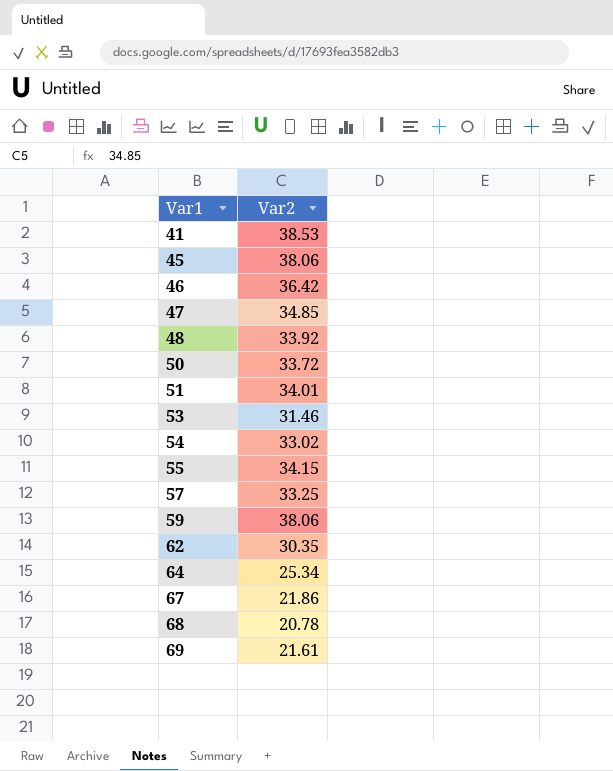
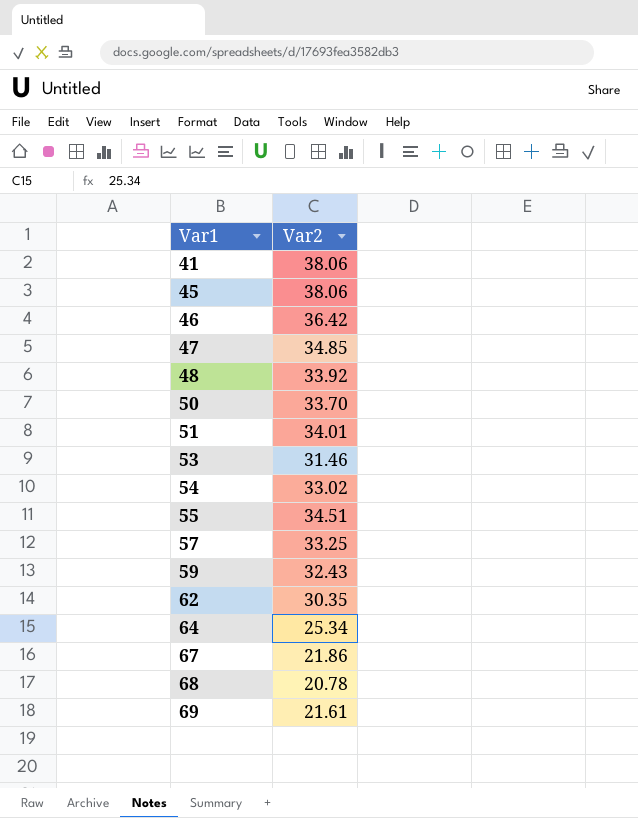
41 | Var2: 38.53 -> 38.06
50 | Var2: 33.72 -> 33.70
55 | Var2: 34.15 -> 34.51
59 | Var2: 38.06 -> 32.43

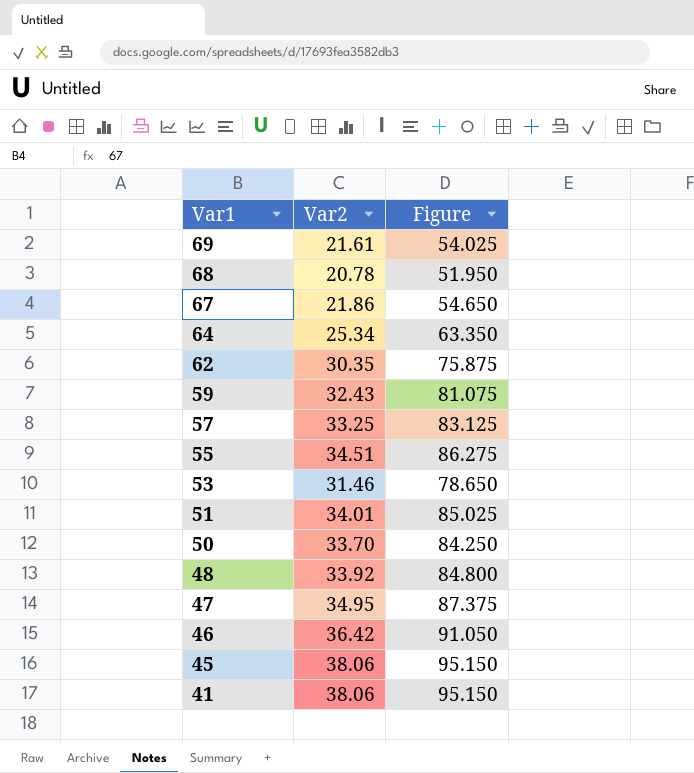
row order: Var1 ascending -> Var1 descending
column Figure | formula: none -> [Var2] * 2.5
row 54: 33.02 -> none
47 | Var2: 34.85 -> 34.95

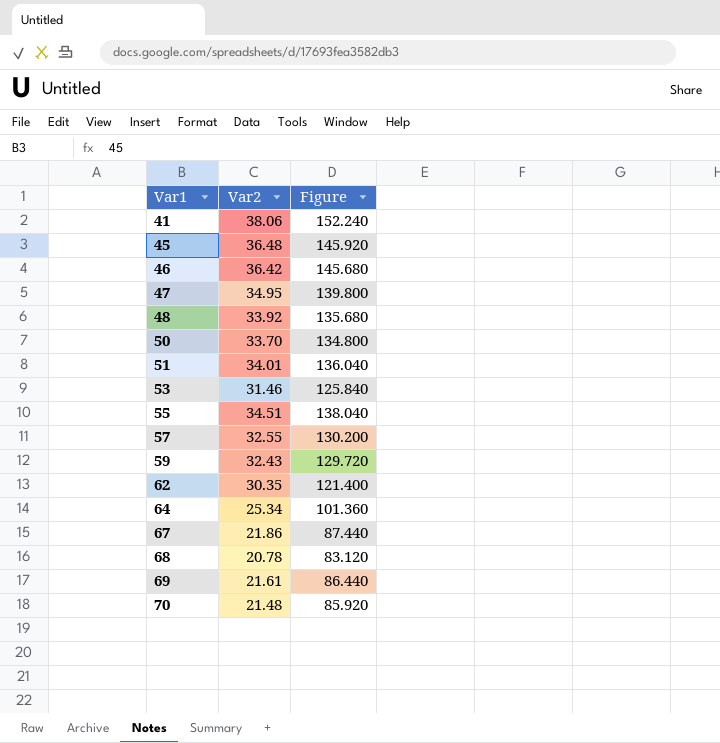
row order: Var1 descending -> Var1 ascending
column Figure | formula: [Var2] * 2.5 -> [Var2] * 4
45 | Var2: 38.06 -> 36.48
57 | Var2: 33.25 -> 32.55
row 70: none -> 21.48 | 85.920

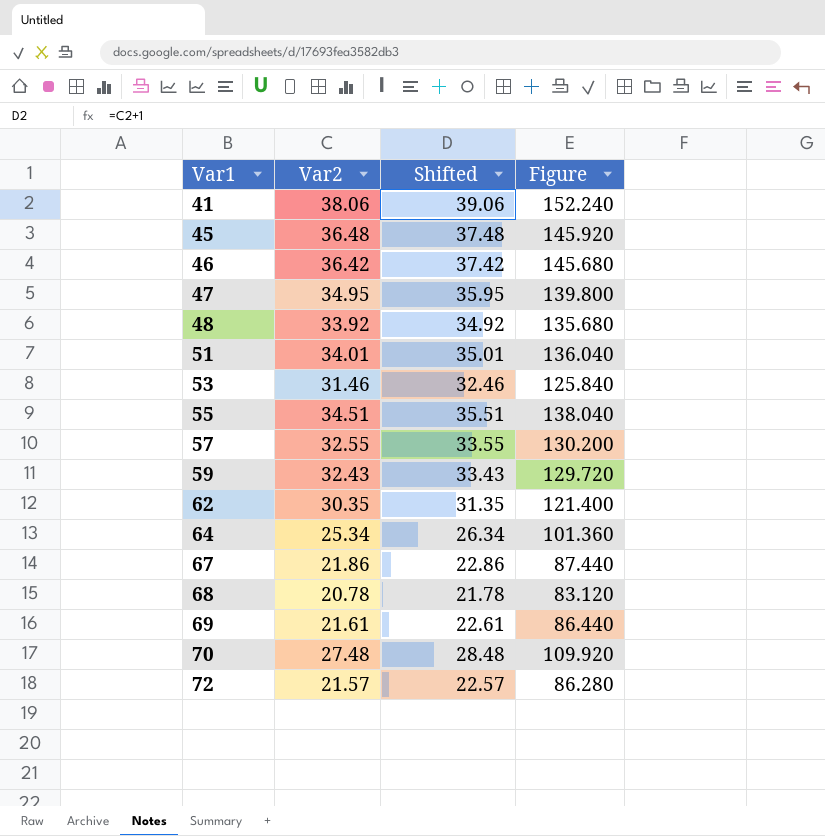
column Shifted | formula: none -> [Var2] + 1
row 50: 33.70 | 134.800 -> none
70 | Var2: 21.48 -> 27.48
70 | Figure: 85.920 -> 109.920
row 72: none -> 21.57 | 22.57 | 86.280

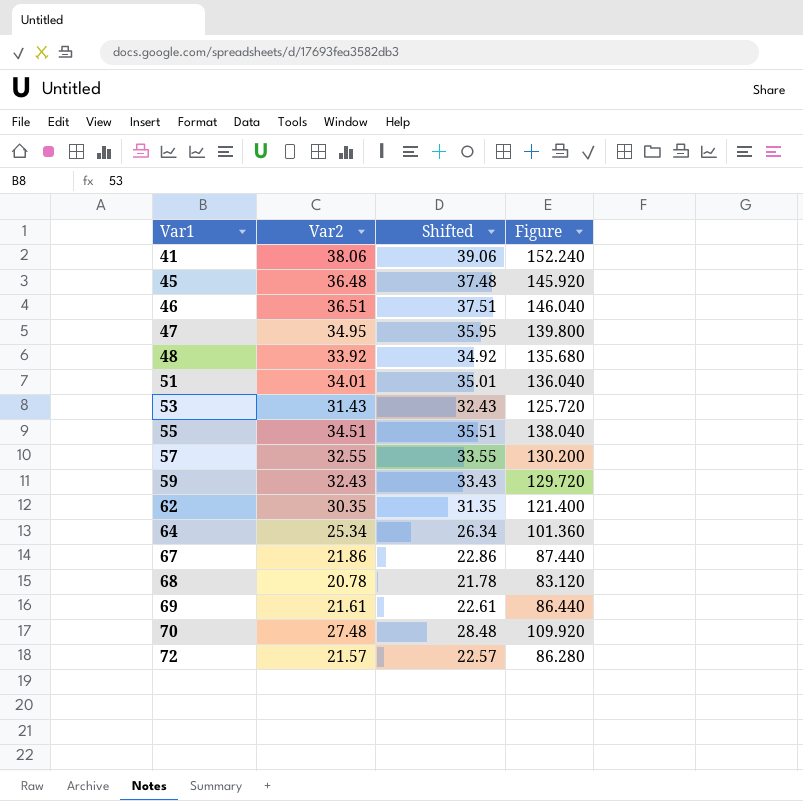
46 | Var2: 36.42 -> 36.51
46 | Shifted: 37.42 -> 37.51
46 | Figure: 145.680 -> 146.040
53 | Var2: 31.46 -> 31.43
53 | Shifted: 32.46 -> 32.43
53 | Figure: 125.840 -> 125.720

